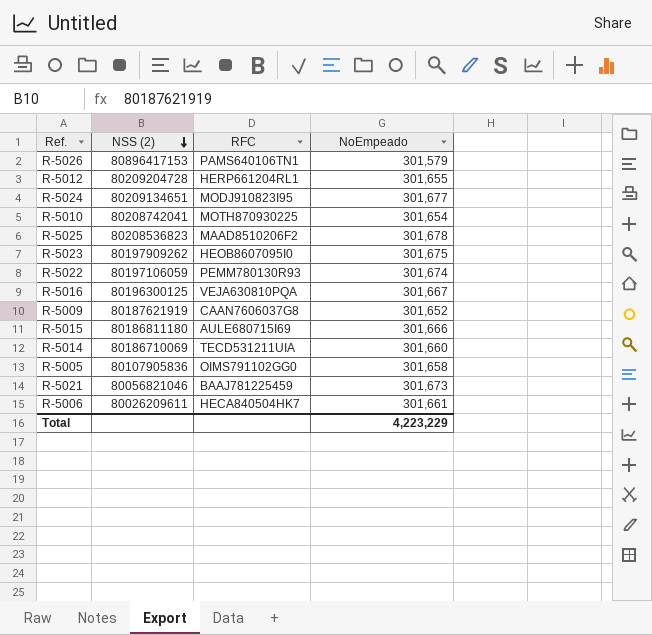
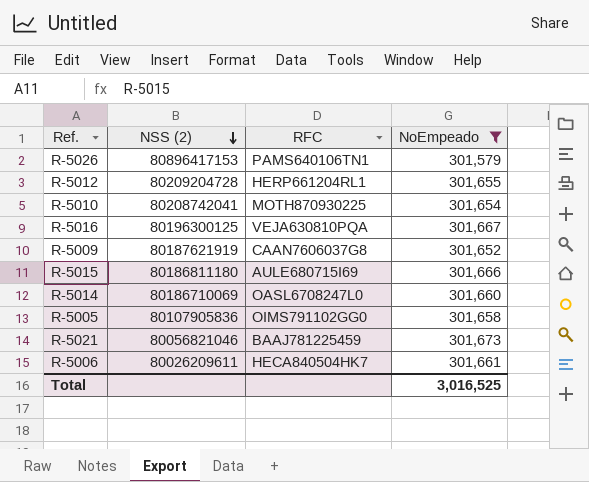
filter: none -> NoEmpeado <= 301,673
R-5014 | RFC: TECD531211UIA -> OASL6708247L0
Total | NoEmpeado: 4,223,229 -> 3,016,525

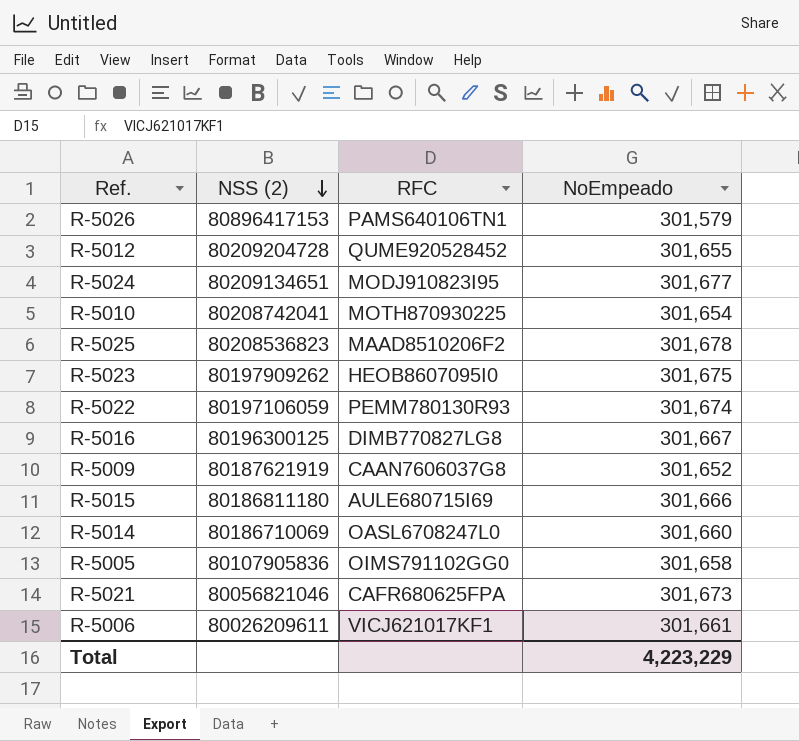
filter: NoEmpeado <= 301,673 -> none
R-5012 | RFC: HERP661204RL1 -> QUME920528452
R-5016 | RFC: VEJA630810PQA -> DIMB770827LG8
R-5021 | RFC: BAAJ781225459 -> CAFR680625FPA
R-5006 | RFC: HECA840504HK7 -> VICJ621017KF1
Total | NoEmpeado: 3,016,525 -> 4,223,229

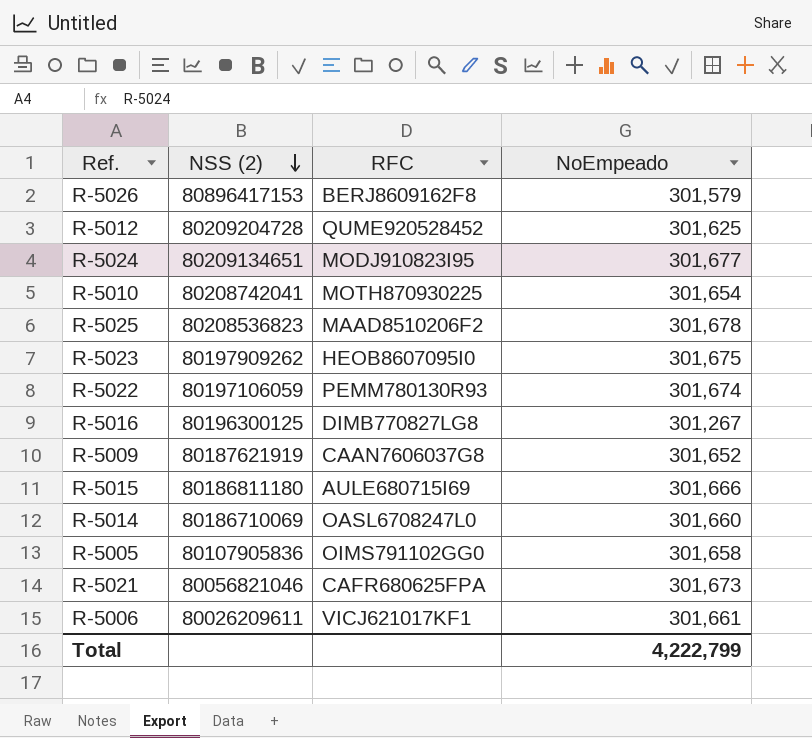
R-5026 | RFC: PAMS640106TN1 -> BERJ8609162F8
R-5012 | NoEmpeado: 301,655 -> 301,625
R-5016 | NoEmpeado: 301,667 -> 301,267
Total | NoEmpeado: 4,223,229 -> 4,222,799

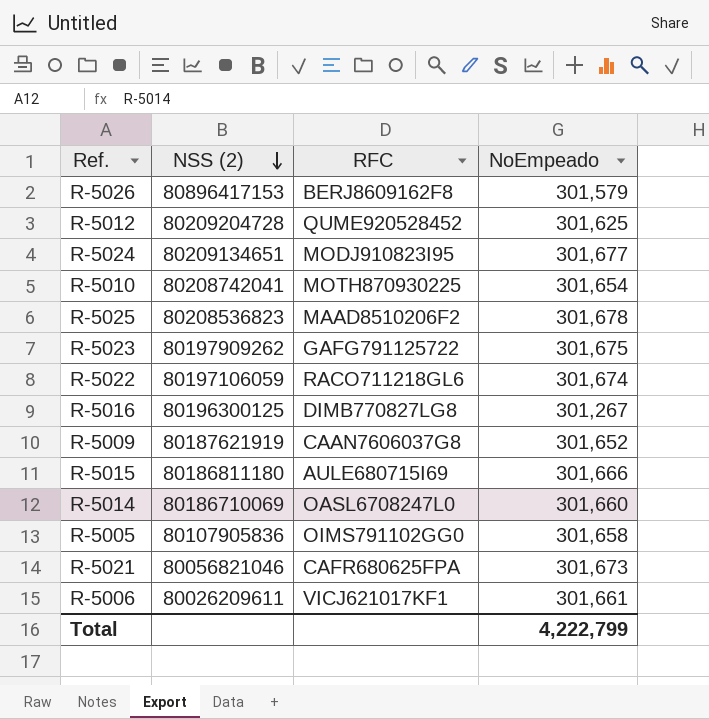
R-5023 | RFC: HEOB8607095I0 -> GAFG791125722
R-5022 | RFC: PEMM780130R93 -> RACO711218GL6

